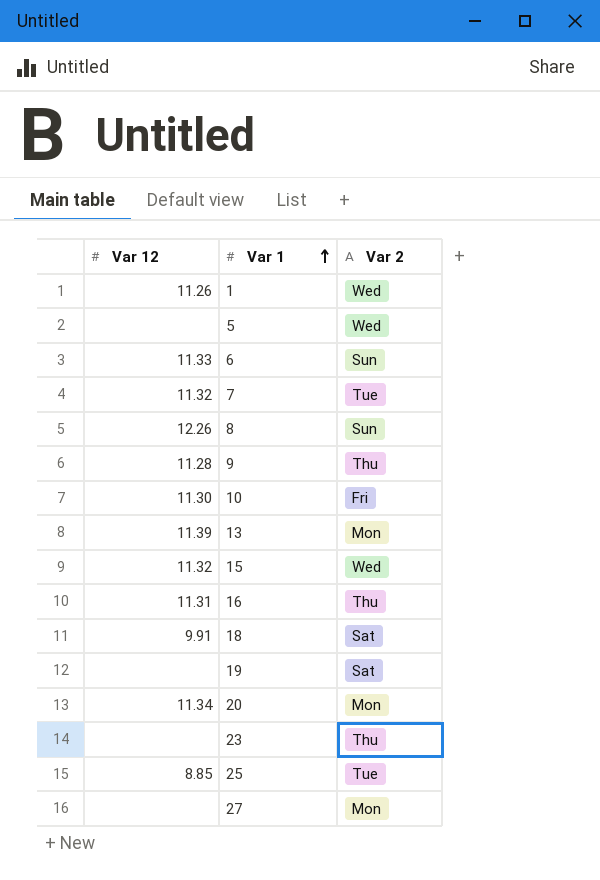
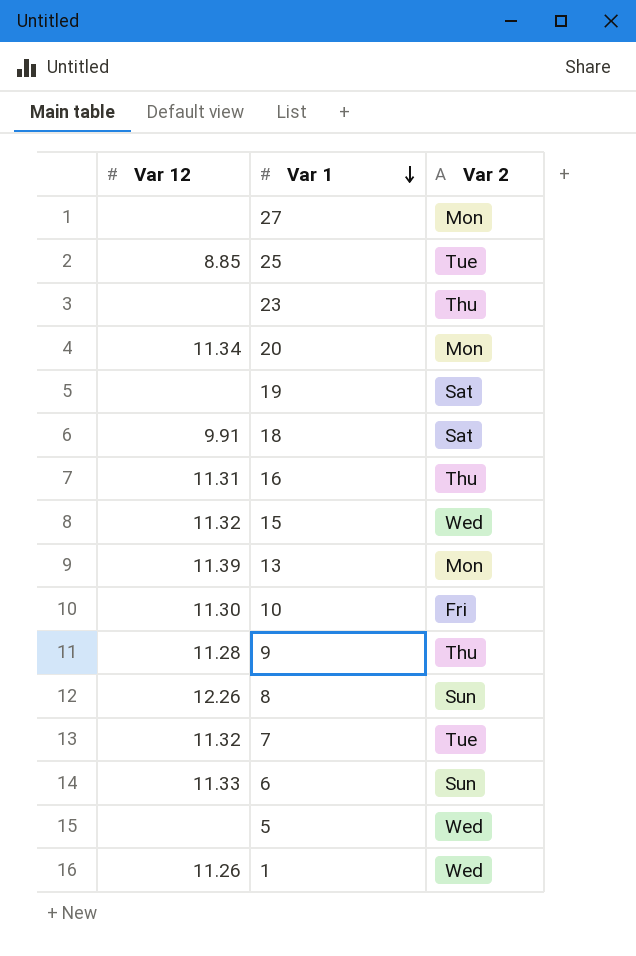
row order: Var 1 ascending -> Var 1 descending

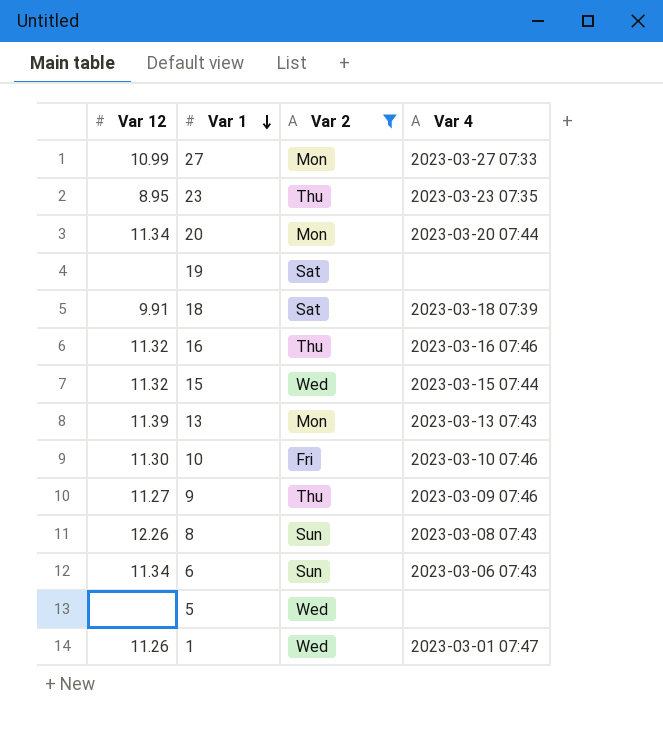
filter: none -> Var 2 != Tue
column Var 4 | position: none -> 4
27 | Var 12: none -> 10.99
23 | Var 12: none -> 8.95
16 | Var 12: 11.31 -> 11.32
9 | Var 12: 11.28 -> 11.27
6 | Var 12: 11.33 -> 11.34

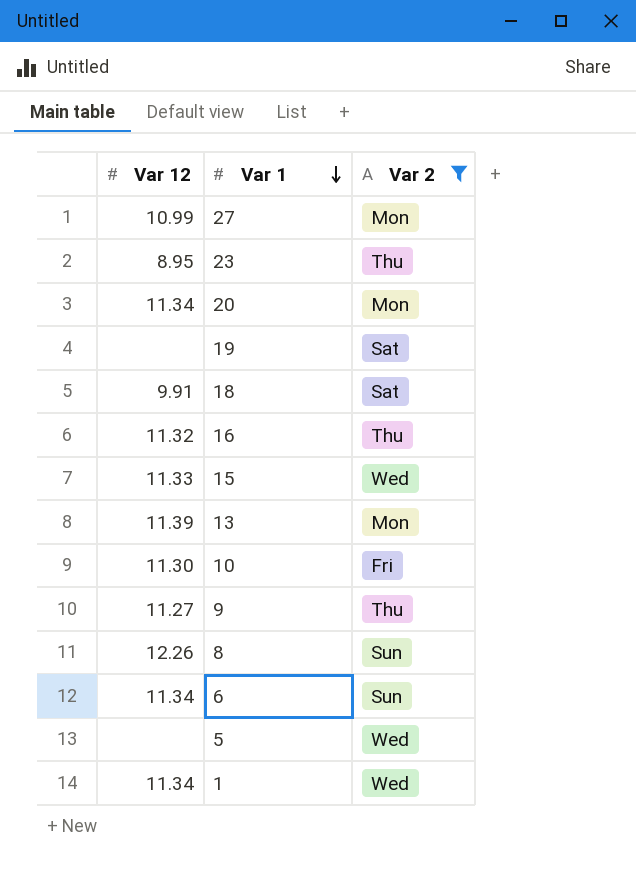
column Var 4 | position: 4 -> none
15 | Var 12: 11.32 -> 11.33
1 | Var 12: 11.26 -> 11.34

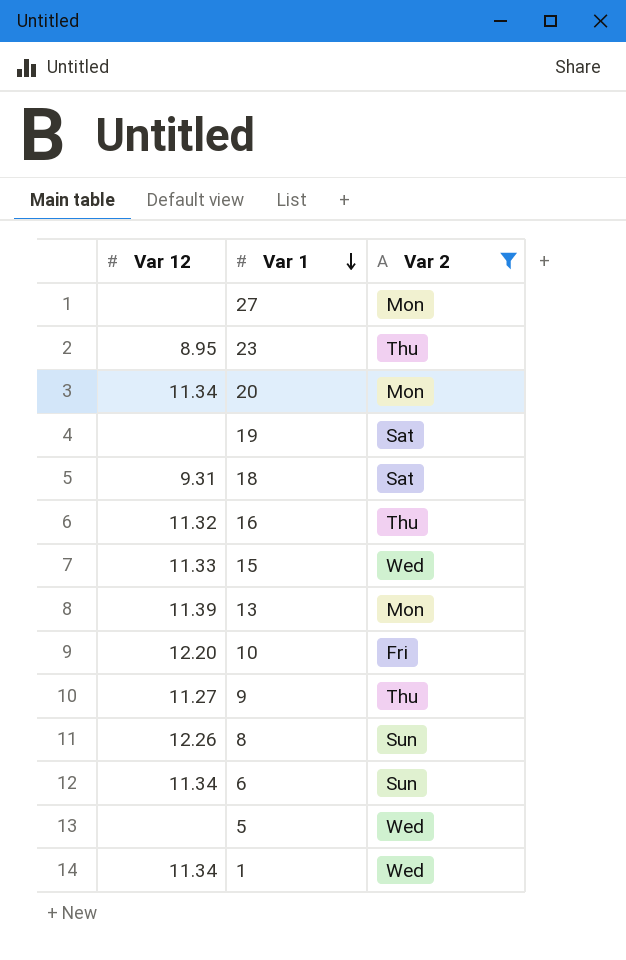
27 | Var 12: 10.99 -> none
18 | Var 12: 9.91 -> 9.31
10 | Var 12: 11.30 -> 12.20

